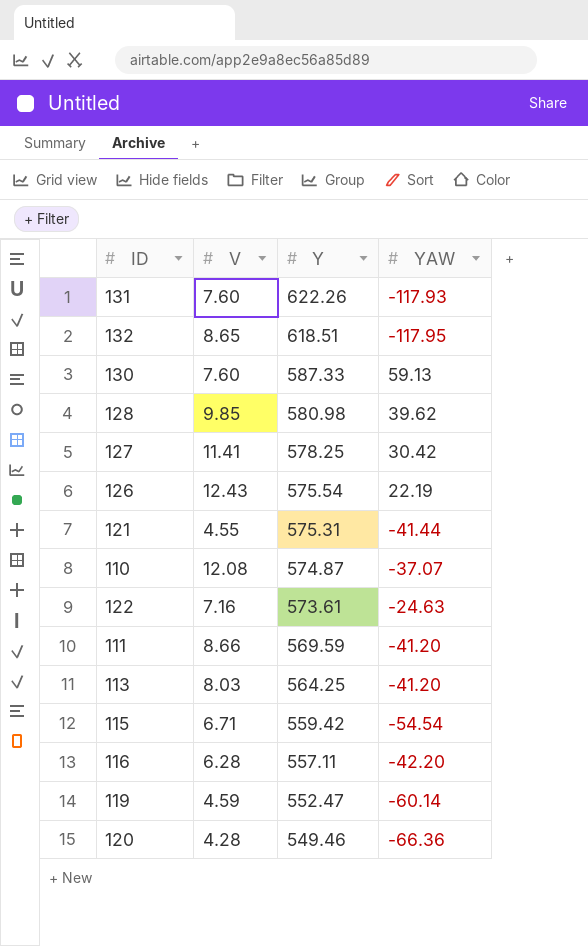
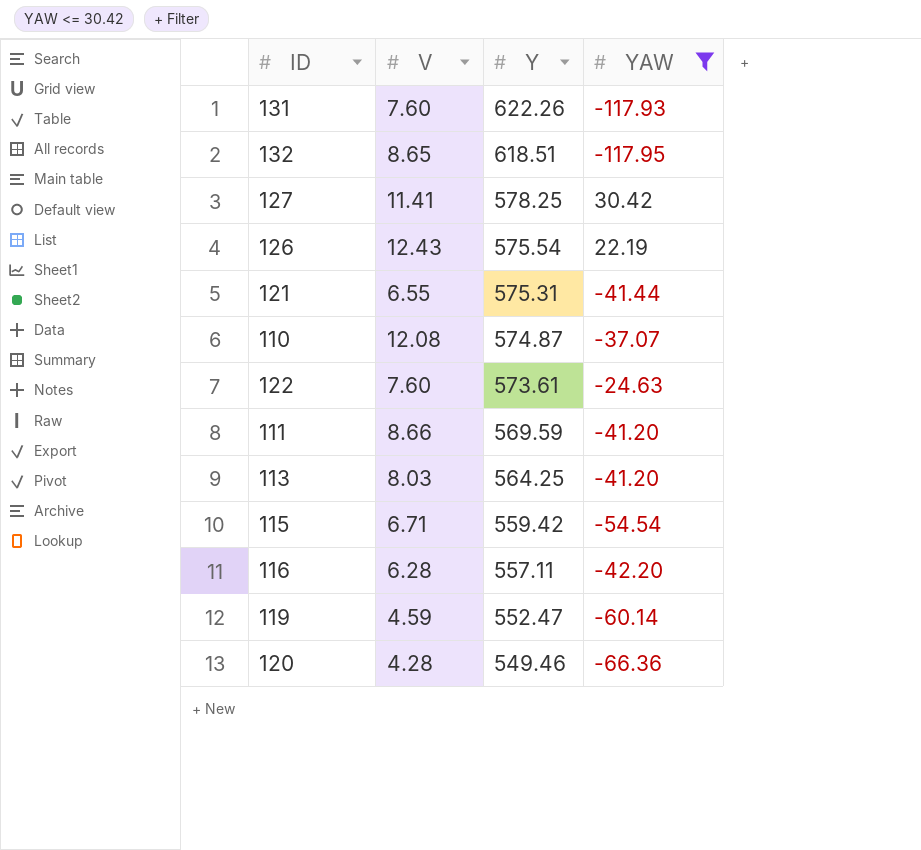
filter: none -> YAW <= 30.42
121 | V: 4.55 -> 6.55
122 | V: 7.16 -> 7.60

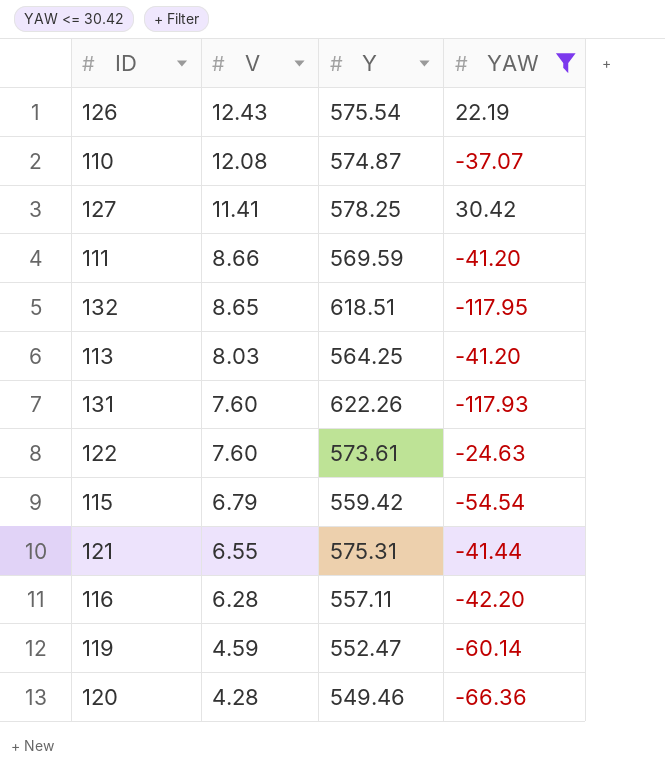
row order: Y descending -> V descending
115 | V: 6.71 -> 6.79

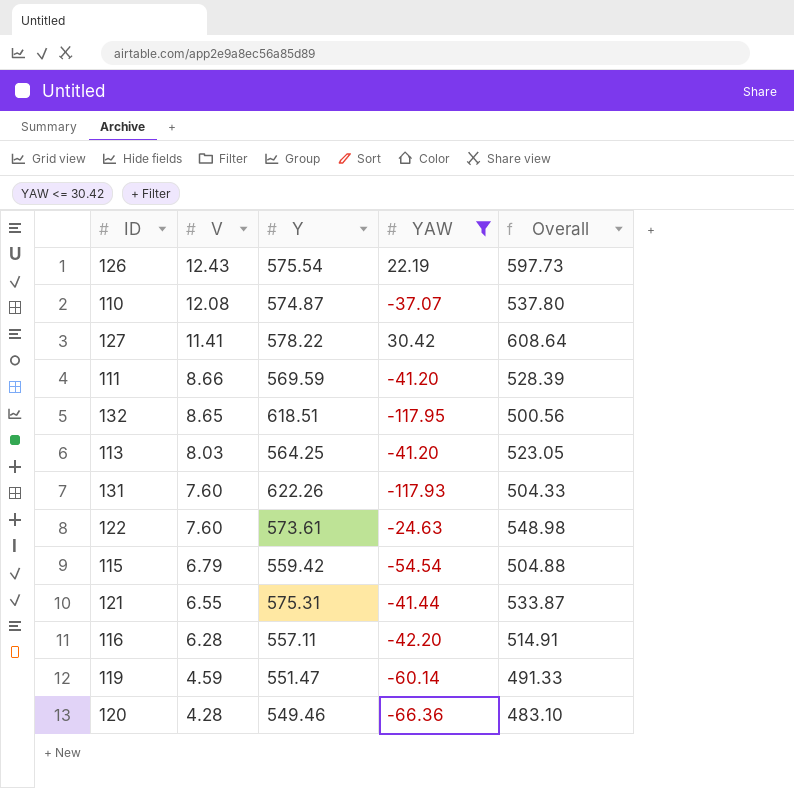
column Overall | formula: none -> [Y] + [YAW]
127 | Y: 578.25 -> 578.22
119 | Y: 552.47 -> 551.47

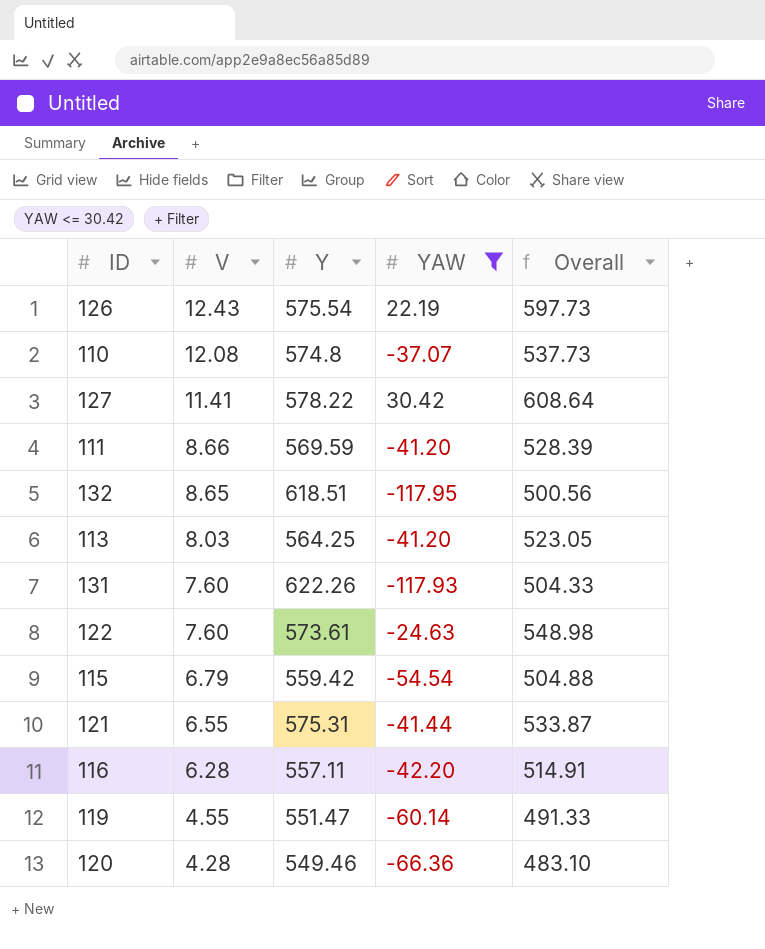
110 | Y: 574.87 -> 574.8
110 | Overall: 537.80 -> 537.73
119 | V: 4.59 -> 4.55

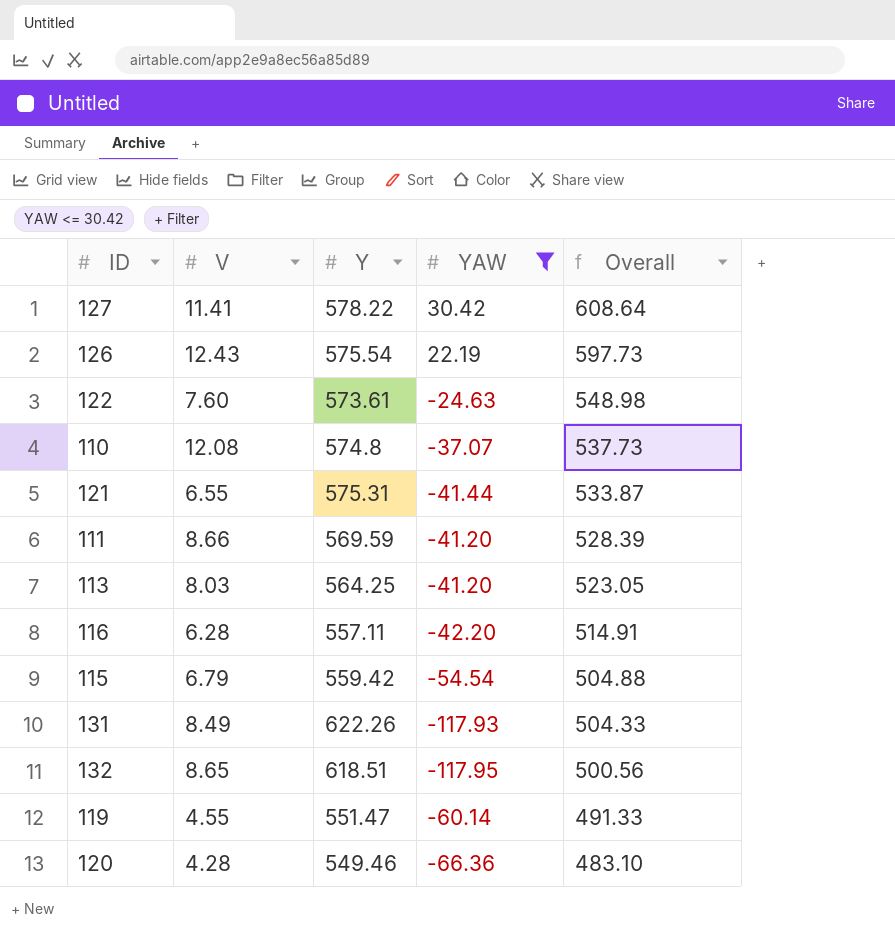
row order: V descending -> Overall descending
131 | V: 7.60 -> 8.49

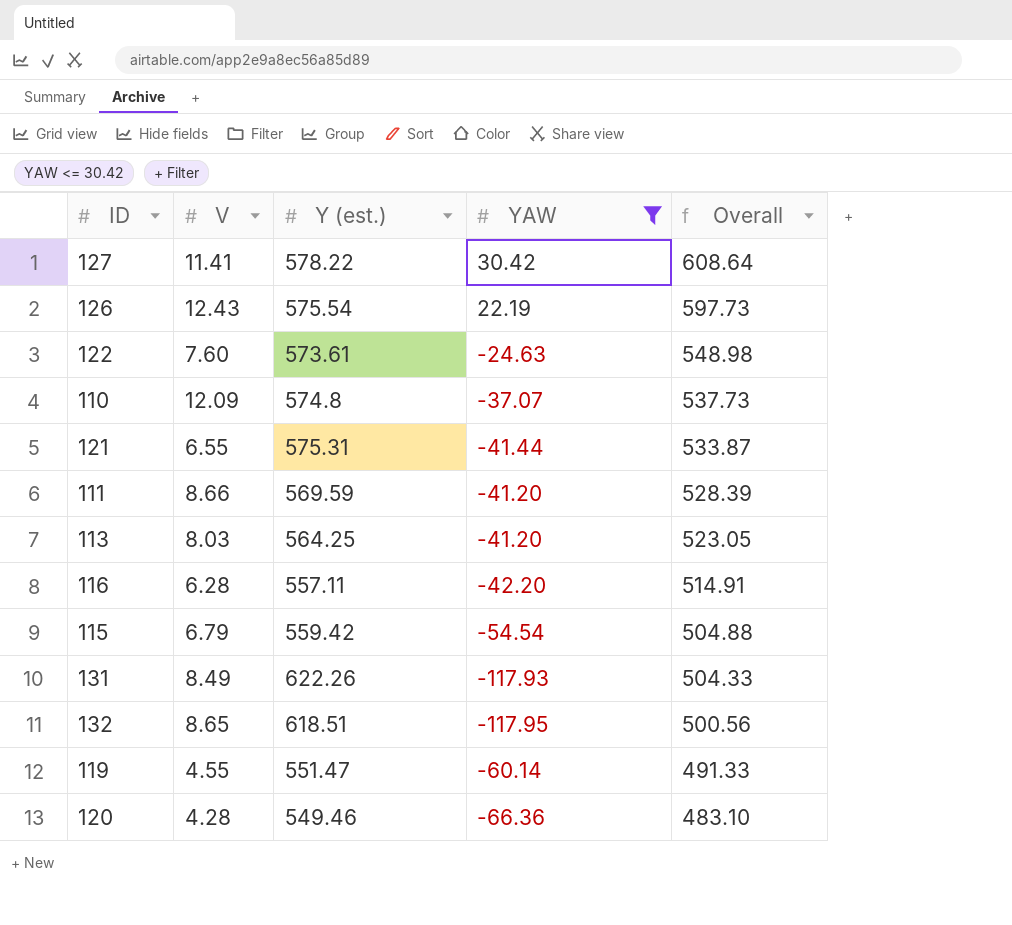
column name: Y -> Y (est.)
110 | V: 12.08 -> 12.09

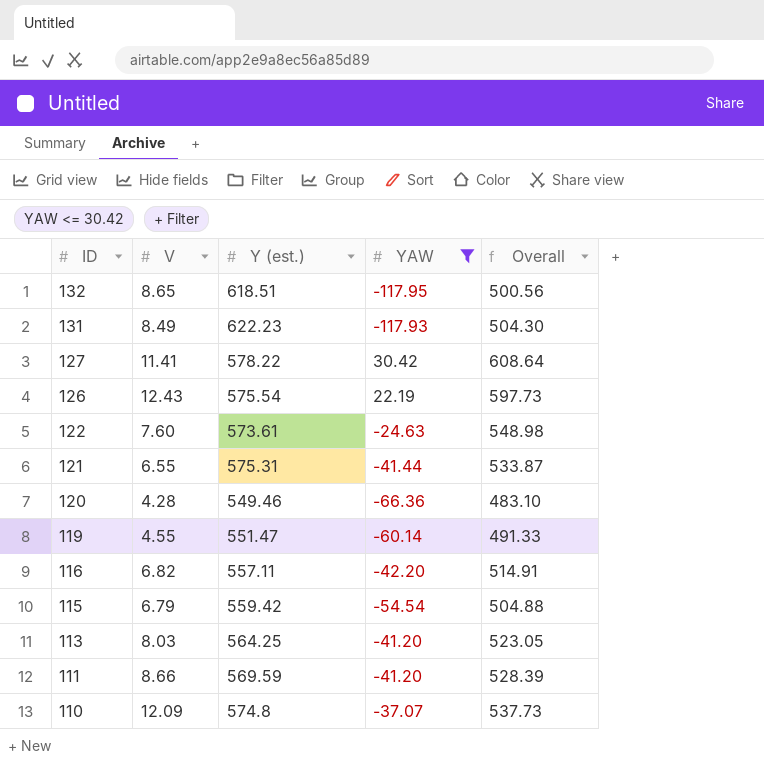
row order: Overall descending -> ID descending
131 | Y (est.): 622.26 -> 622.23
131 | Overall: 504.33 -> 504.30
116 | V: 6.28 -> 6.82

